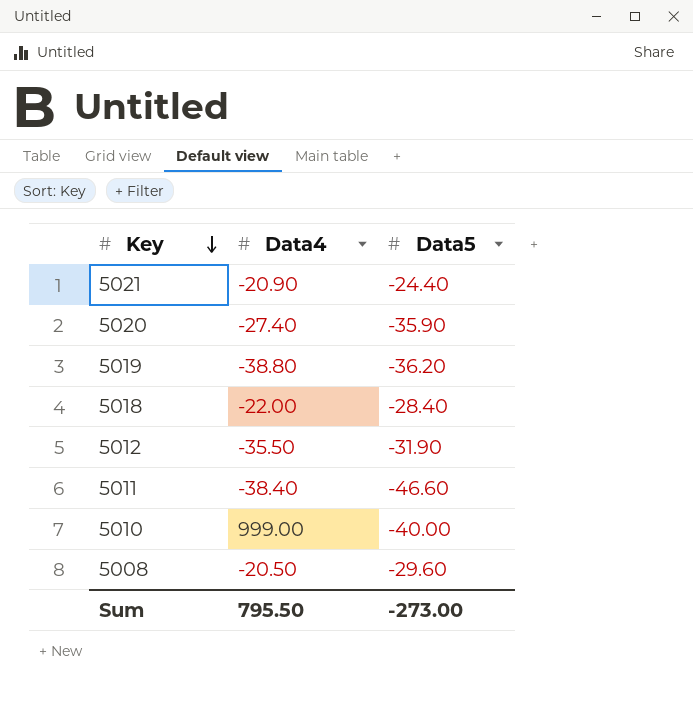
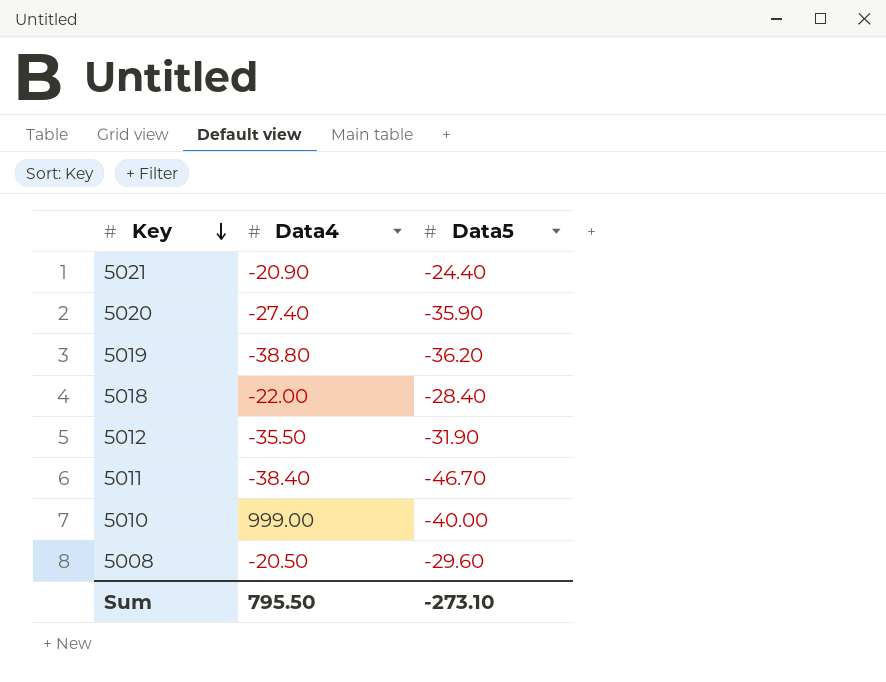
5011 | Data5: -46.60 -> -46.70
Sum | Data5: -273.00 -> -273.10

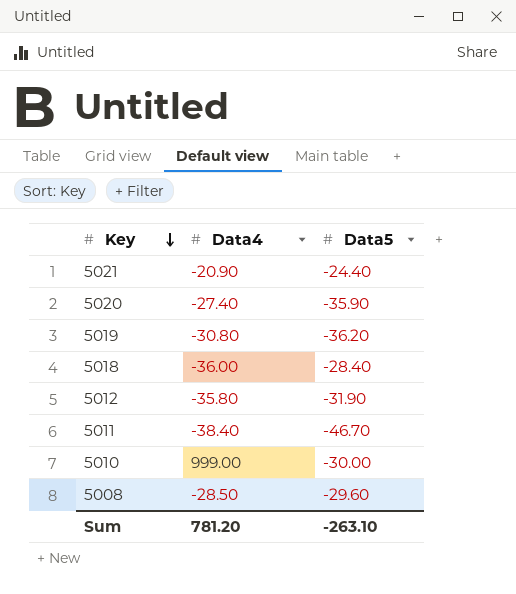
5019 | Data4: -38.80 -> -30.80
5018 | Data4: -22.00 -> -36.00
5012 | Data4: -35.50 -> -35.80
5010 | Data5: -40.00 -> -30.00
5008 | Data4: -20.50 -> -28.50
Sum | Data4: 795.50 -> 781.20
Sum | Data5: -273.10 -> -263.10

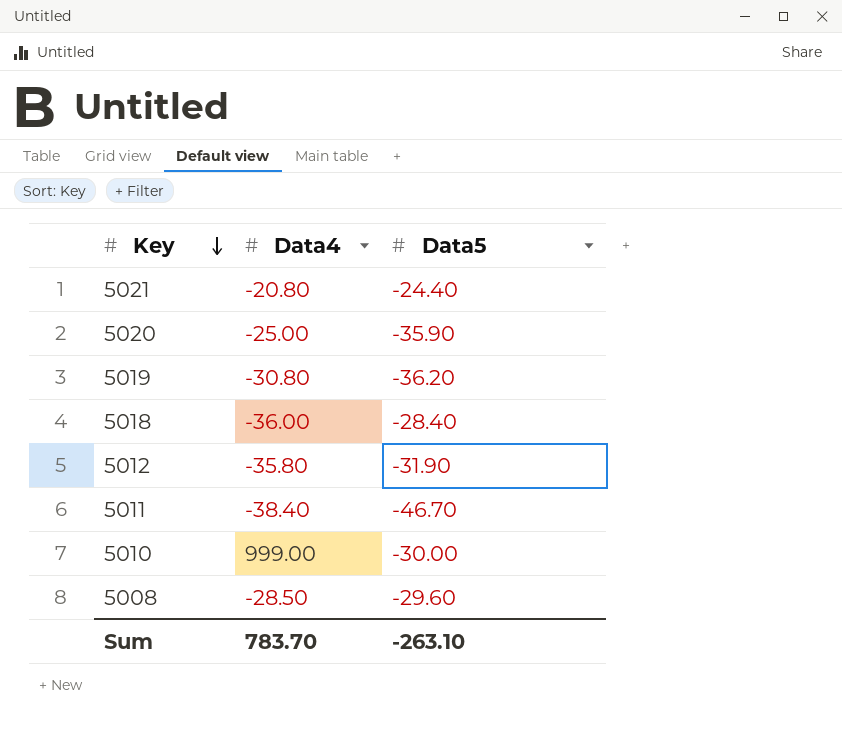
5021 | Data4: -20.90 -> -20.80
5020 | Data4: -27.40 -> -25.00
Sum | Data4: 781.20 -> 783.70

